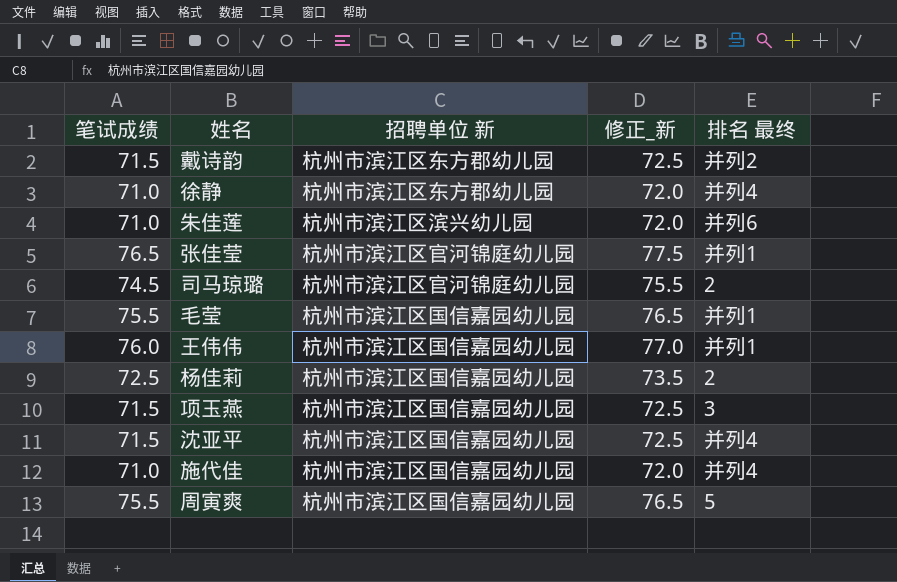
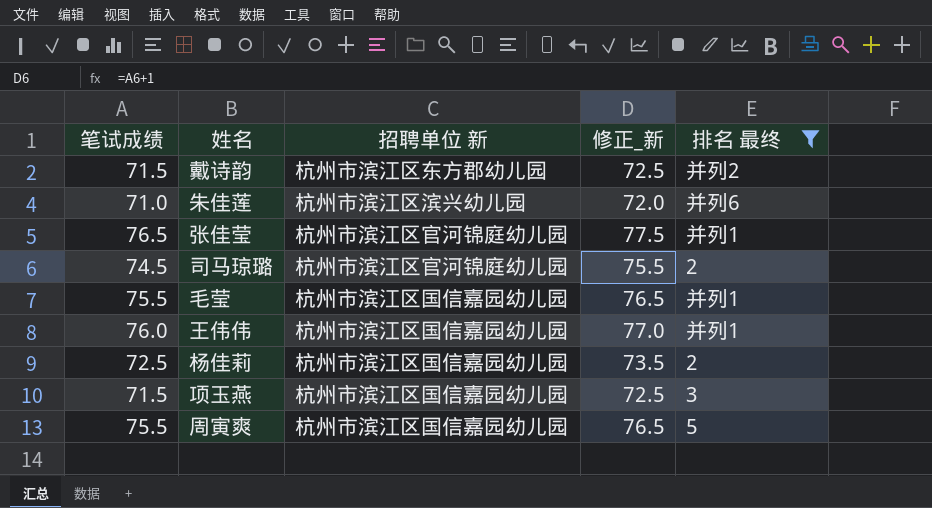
filter: none -> 排名 最终 != 并列4

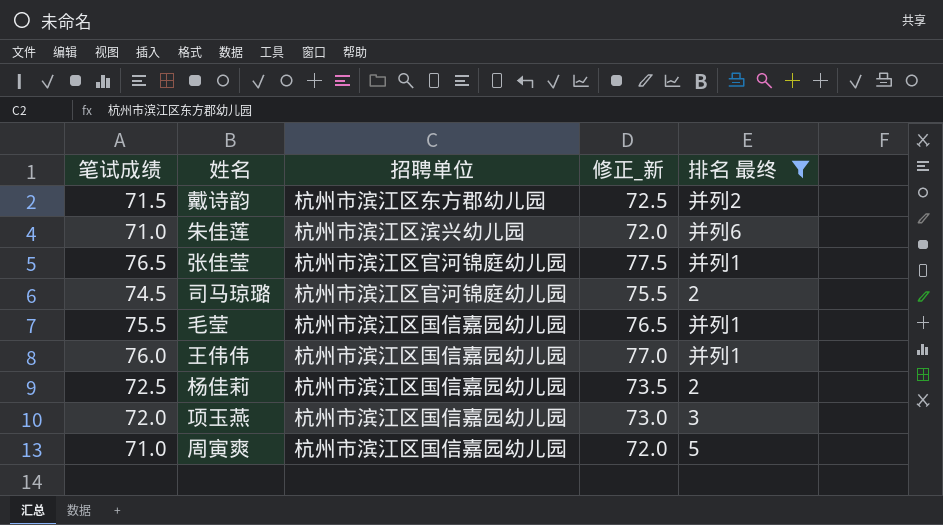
column name: 招聘单位 新 -> 招聘单位
项玉燕 | 笔试成绩: 71.5 -> 72.0
项玉燕 | 修正_新: 72.5 -> 73.0
周寅爽 | 笔试成绩: 75.5 -> 71.0
周寅爽 | 修正_新: 76.5 -> 72.0

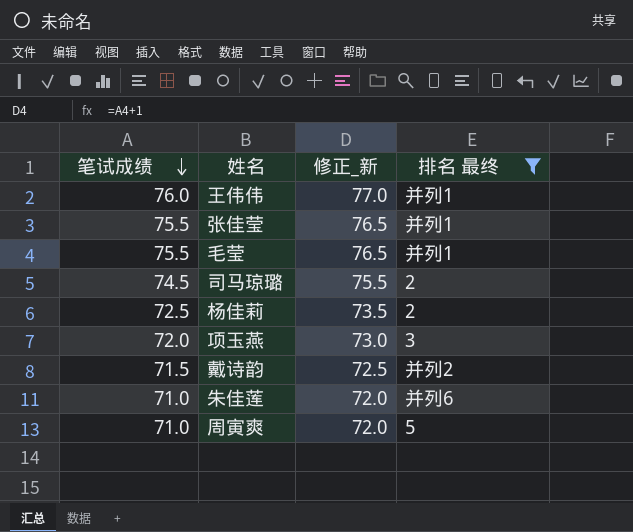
row order: none -> 笔试成绩 descending
column 招聘单位 | position: 3 -> none
张佳莹 | 笔试成绩: 76.5 -> 75.5
张佳莹 | 修正_新: 77.5 -> 76.5

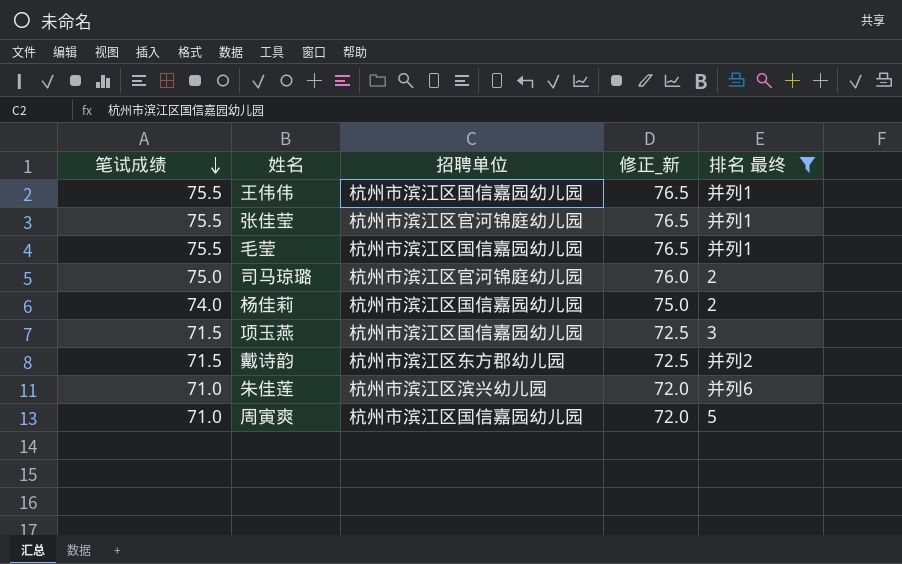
column 招聘单位 | position: none -> 3
王伟伟 | 笔试成绩: 76.0 -> 75.5
王伟伟 | 修正_新: 77.0 -> 76.5
司马琼璐 | 笔试成绩: 74.5 -> 75.0
司马琼璐 | 修正_新: 75.5 -> 76.0
杨佳莉 | 笔试成绩: 72.5 -> 74.0
杨佳莉 | 修正_新: 73.5 -> 75.0
项玉燕 | 笔试成绩: 72.0 -> 71.5
项玉燕 | 修正_新: 73.0 -> 72.5

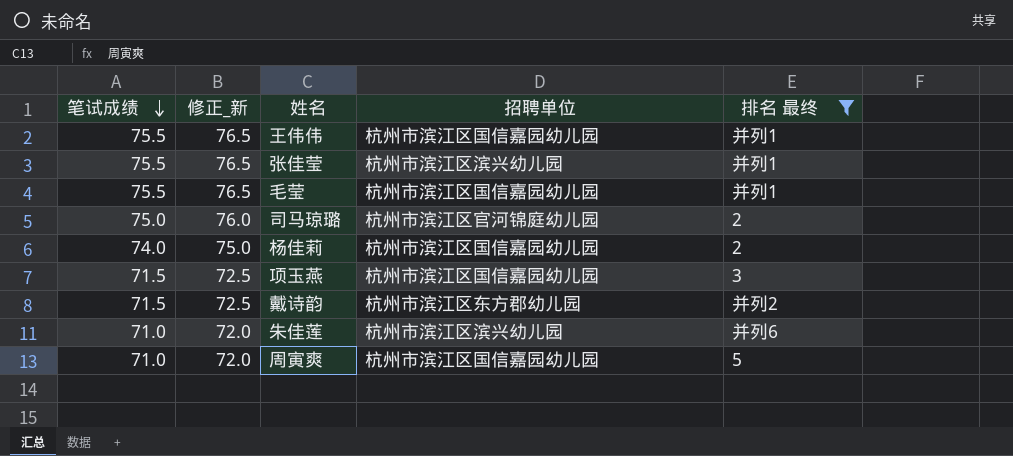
column 修正_新 | position: 4 -> 2
张佳莹 | 招聘单位: 杭州市滨江区官河锦庭幼儿园 -> 杭州市滨江区滨兴幼儿园

